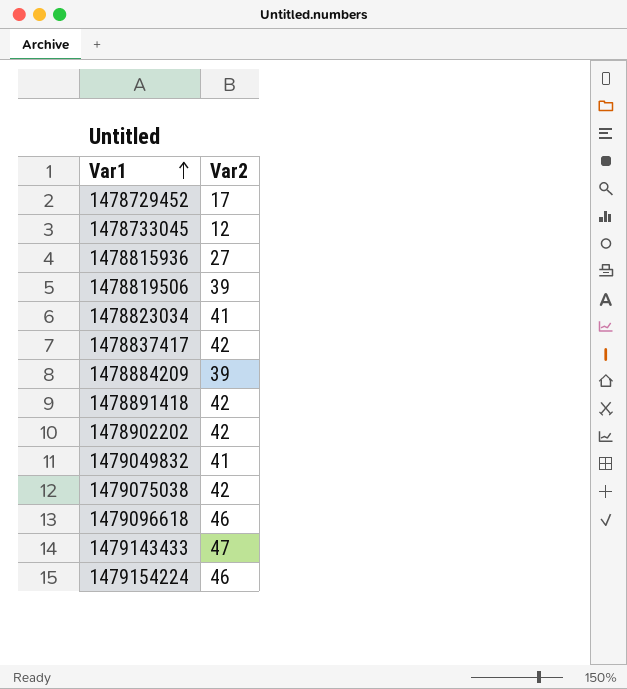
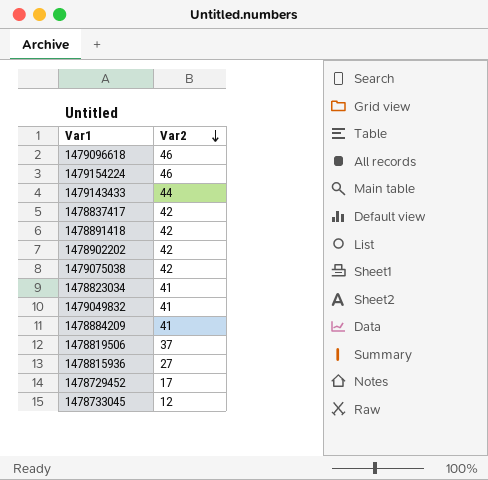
row order: Var1 ascending -> Var2 descending
1479143433 | Var2: 47 -> 44
1478884209 | Var2: 39 -> 41
1478819506 | Var2: 39 -> 37

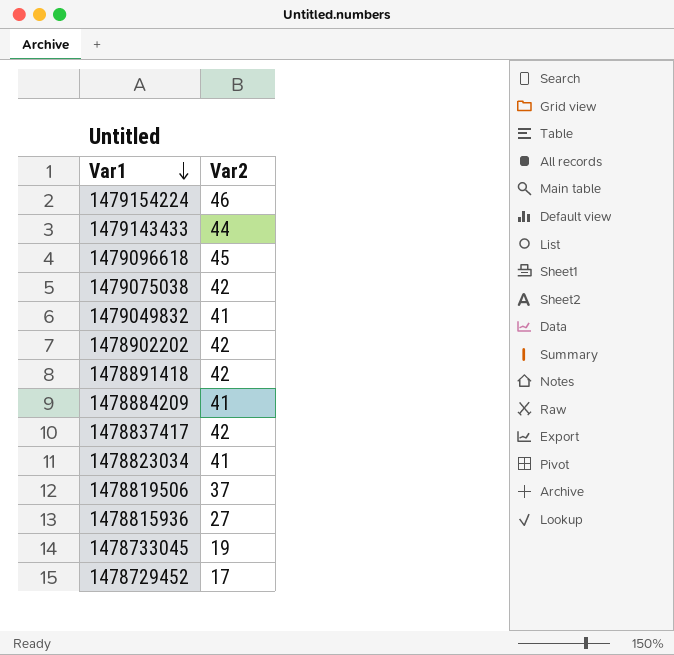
row order: Var2 descending -> Var1 descending
1479096618 | Var2: 46 -> 45
1478733045 | Var2: 12 -> 19

